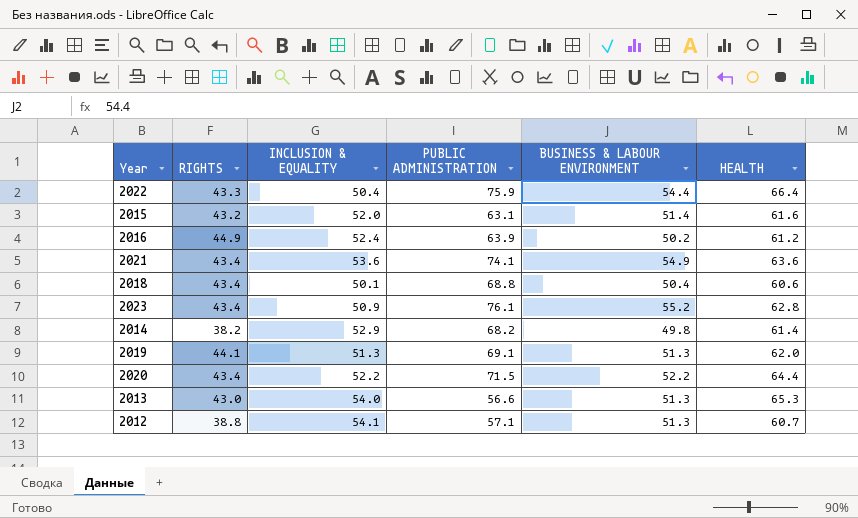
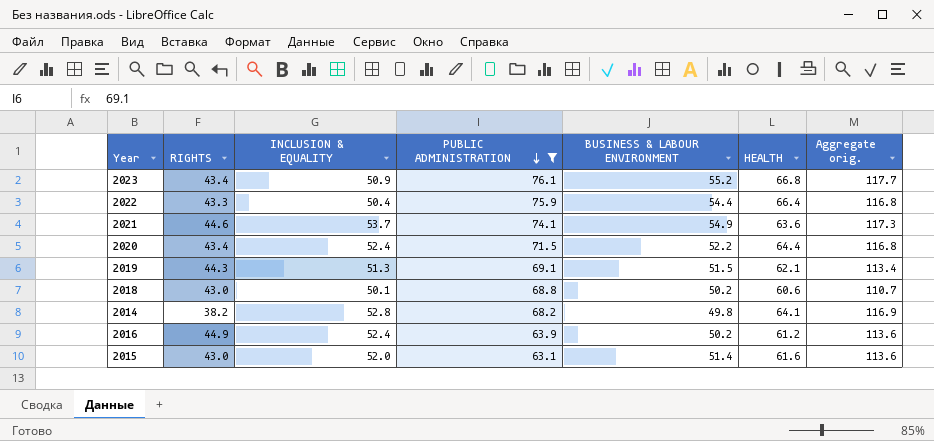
filter: none -> PUBLIC ADMINISTRATION >= 63.1
row order: none -> PUBLIC ADMINISTRATION descending
column Aggregate orig. | formula: none -> [INCLUSION & EQUALITY] + [HEALTH]
2023 | HEALTH: 62.8 -> 66.8
2021 | RIGHTS: 43.4 -> 44.6
2021 | INCLUSION & EQUALITY: 53.6 -> 53.7
2020 | INCLUSION & EQUALITY: 52.2 -> 52.4
2019 | RIGHTS: 44.1 -> 44.3
2019 | BUSINESS & LABOUR ENVIRONMENT: 51.3 -> 51.5
2019 | HEALTH: 62.0 -> 62.1
2018 | RIGHTS: 43.4 -> 43.0
2018 | BUSINESS & LABOUR ENVIRONMENT: 50.4 -> 50.2
2014 | INCLUSION & EQUALITY: 52.9 -> 52.8
2014 | HEALTH: 61.4 -> 64.1
2015 | RIGHTS: 43.2 -> 43.0

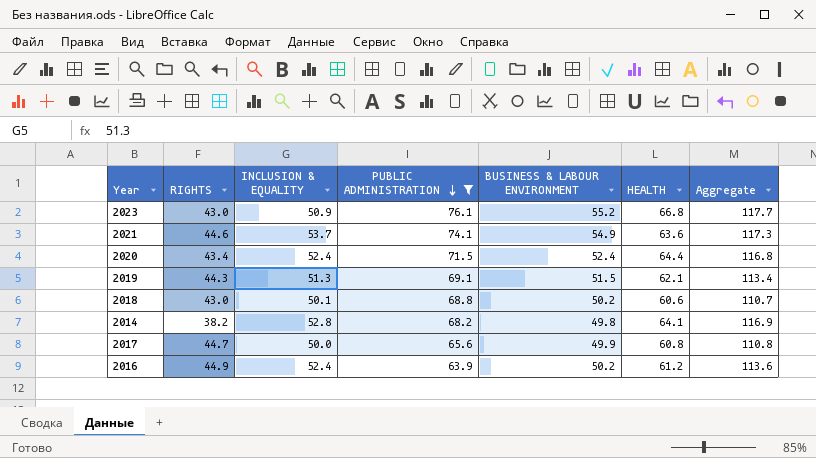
column name: Aggregate orig. -> Aggregate
row 2022: 43.3 | 50.4 | 75.9 | 54.4 | 66.4 | 116.8 -> none
row 2015: 43.0 | 52.0 | 63.1 | 51.4 | 61.6 | 113.6 -> none
2023 | RIGHTS: 43.4 -> 43.0
2020 | BUSINESS & LABOUR ENVIRONMENT: 52.2 -> 52.4
row 2017: none -> 44.7 | 50.0 | 65.6 | 49.9 | 60.8 | 110.8

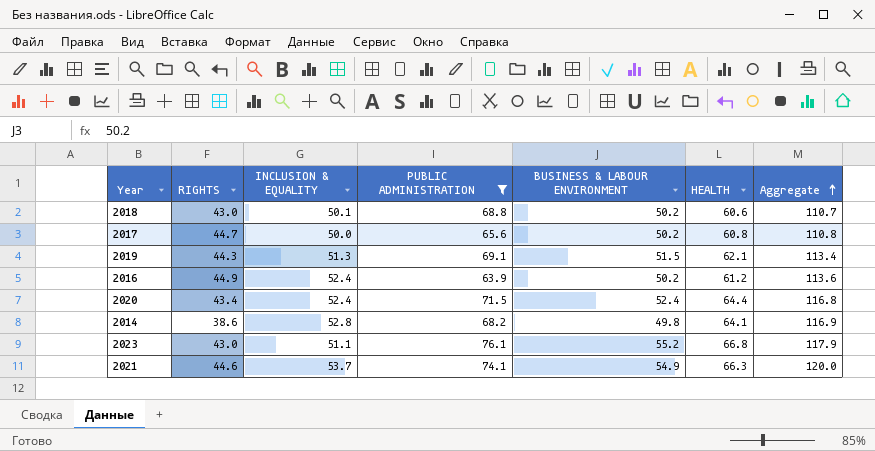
row order: PUBLIC ADMINISTRATION descending -> Aggregate ascending
2017 | BUSINESS & LABOUR ENVIRONMENT: 49.9 -> 50.2
2014 | RIGHTS: 38.2 -> 38.6
2023 | INCLUSION & EQUALITY: 50.9 -> 51.1
2023 | Aggregate: 117.7 -> 117.9
2021 | HEALTH: 63.6 -> 66.3
2021 | Aggregate: 117.3 -> 120.0

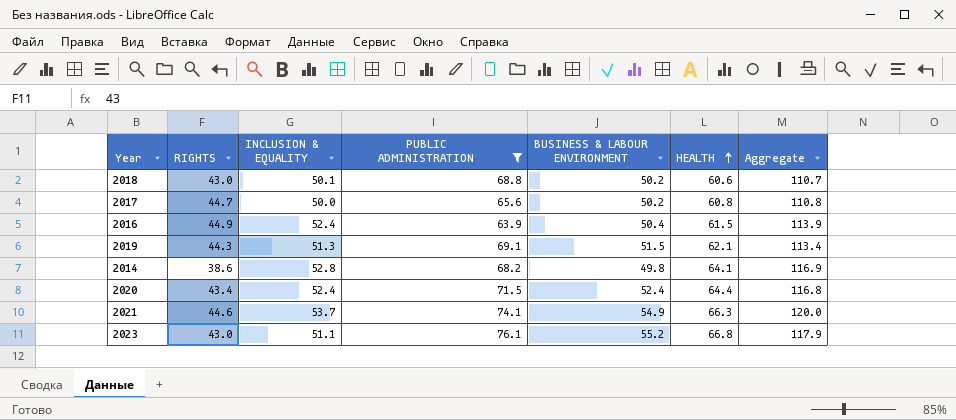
row order: Aggregate ascending -> HEALTH ascending
2016 | BUSINESS & LABOUR ENVIRONMENT: 50.2 -> 50.4
2016 | HEALTH: 61.2 -> 61.5
2016 | Aggregate: 113.6 -> 113.9

